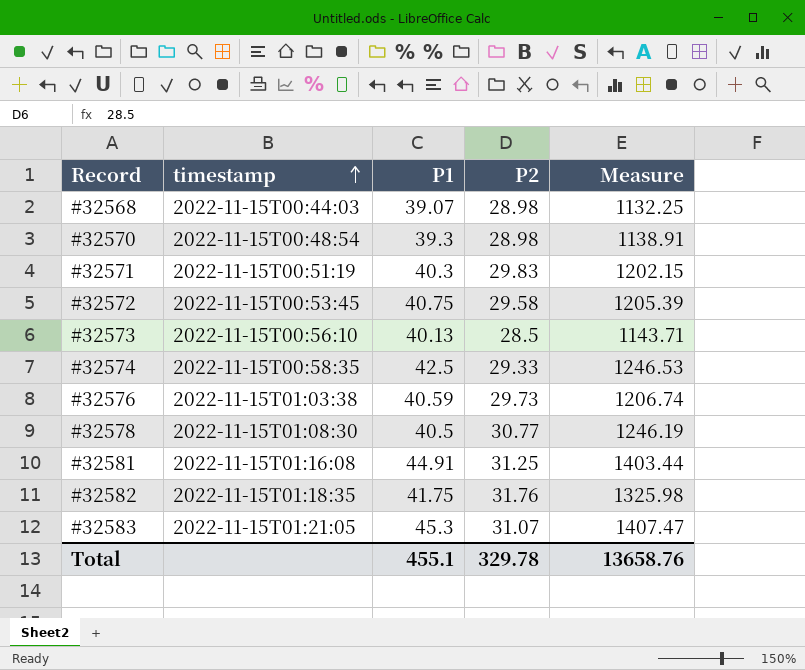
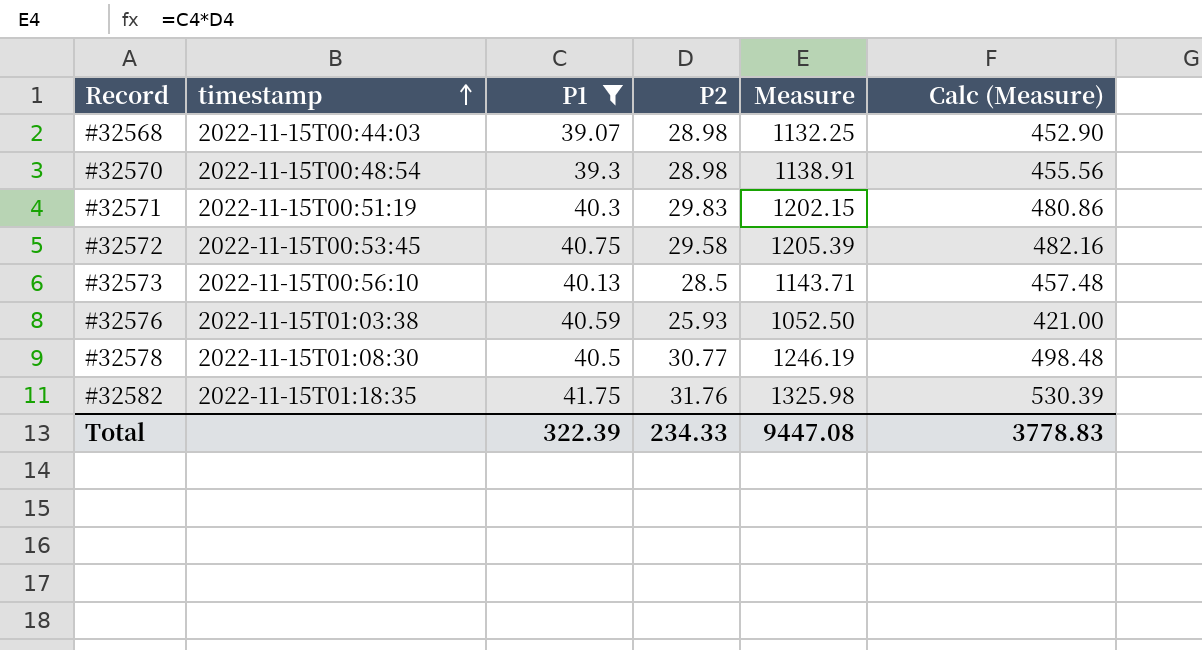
filter: none -> P1 <= 41.75
column Calc (Measure) | formula: none -> [Measure] * 0.4
#32576 | P2: 29.73 -> 25.93
#32576 | Measure: 1206.74 -> 1052.50
Total | P1: 455.1 -> 322.39
Total | P2: 329.78 -> 234.33
Total | Measure: 13658.76 -> 9447.08

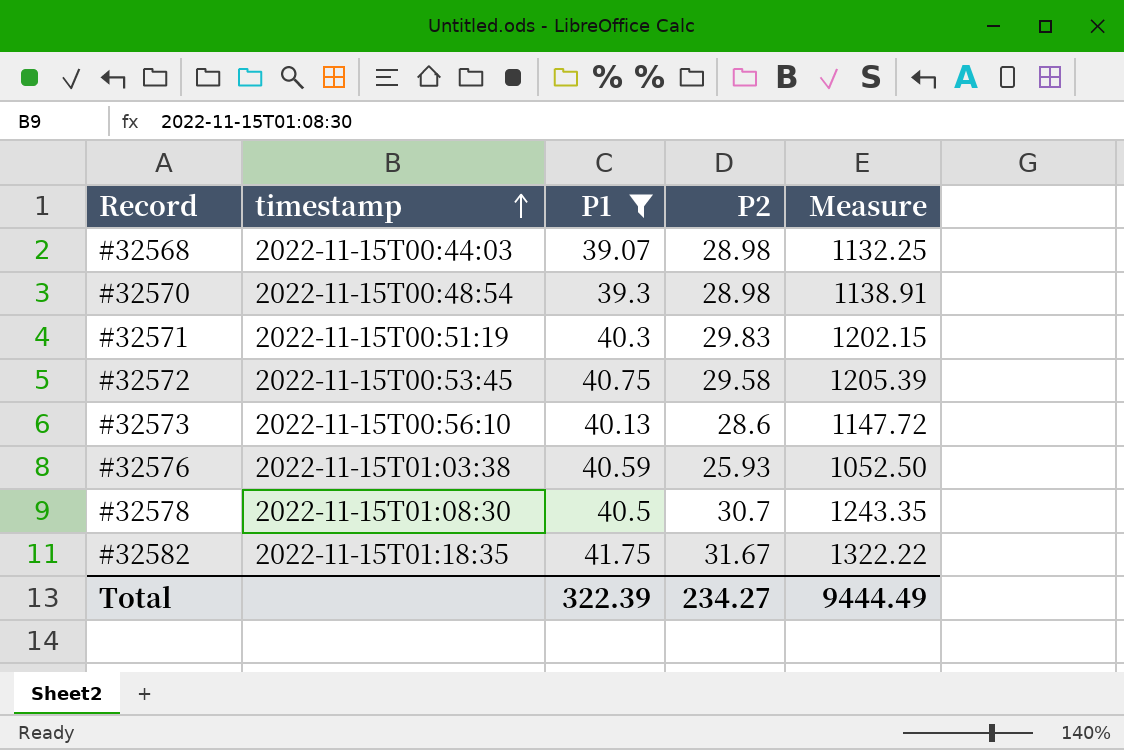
column Calc (Measure) | formula: [Measure] * 0.4 -> none
#32573 | P2: 28.5 -> 28.6
#32573 | Measure: 1143.71 -> 1147.72
#32578 | P2: 30.77 -> 30.7
#32578 | Measure: 1246.19 -> 1243.35
#32582 | P2: 31.76 -> 31.67
#32582 | Measure: 1325.98 -> 1322.22
Total | P2: 234.33 -> 234.27
Total | Measure: 9447.08 -> 9444.49

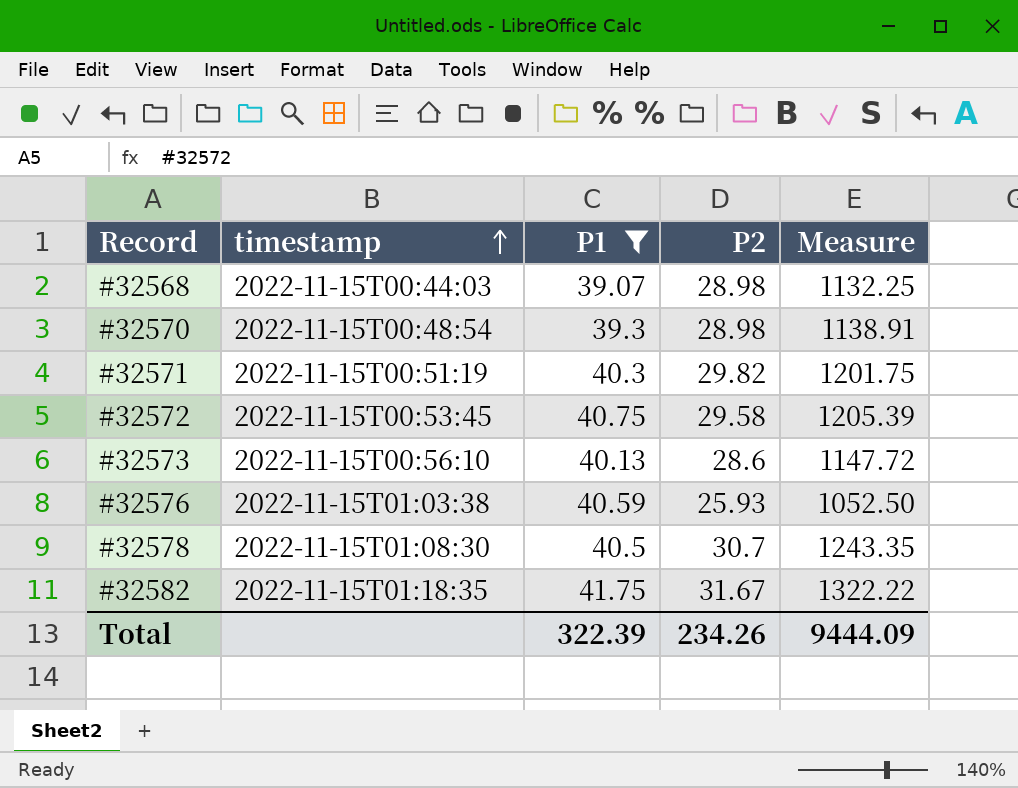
#32571 | P2: 29.83 -> 29.82
#32571 | Measure: 1202.15 -> 1201.75
Total | P2: 234.27 -> 234.26
Total | Measure: 9444.49 -> 9444.09

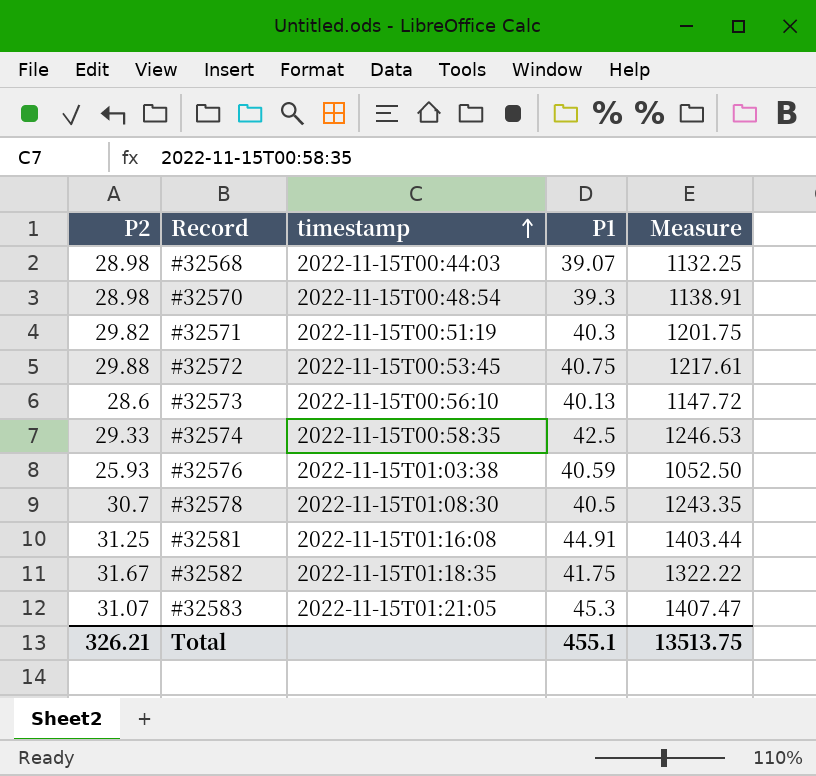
filter: P1 <= 41.75 -> none
column P2 | position: 4 -> 1
#32572 | P2: 29.58 -> 29.88
#32572 | Measure: 1205.39 -> 1217.61
Total | P2: 234.26 -> 326.21
Total | P1: 322.39 -> 455.1
Total | Measure: 9444.09 -> 13513.75

